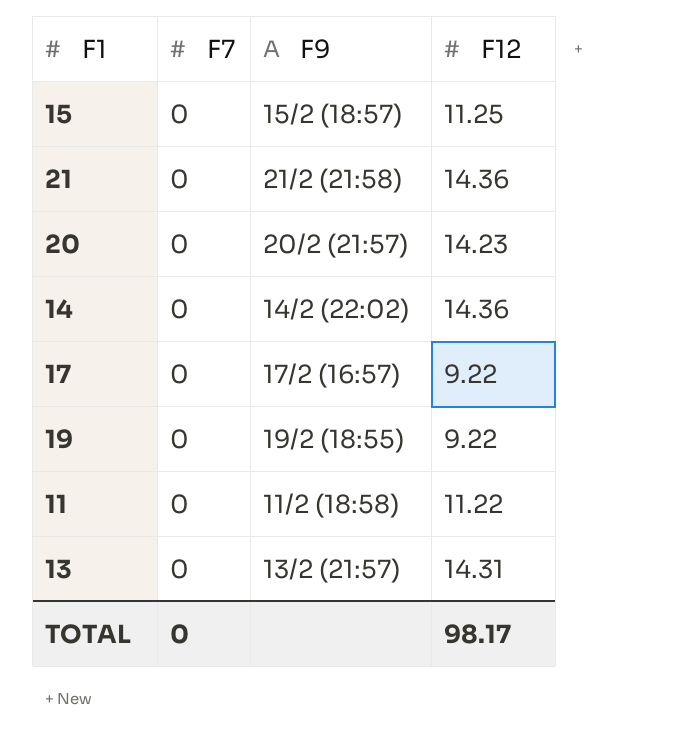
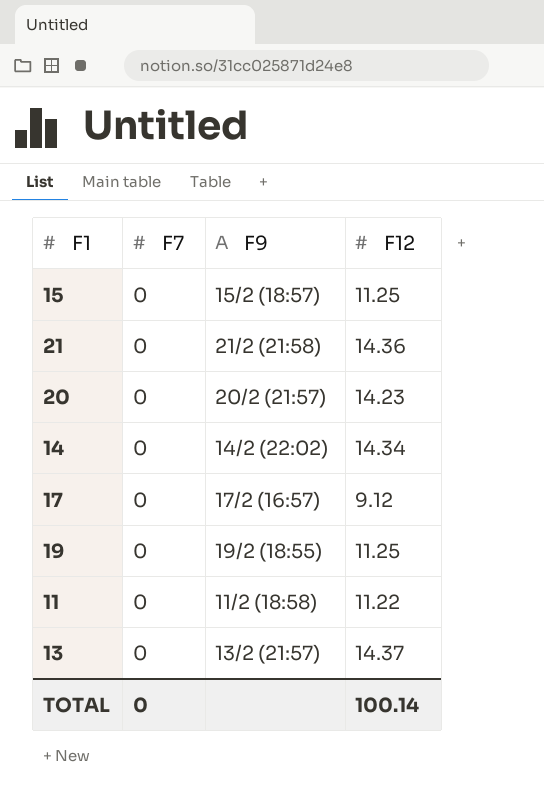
14 | F12: 14.36 -> 14.34
17 | F12: 9.22 -> 9.12
19 | F12: 9.22 -> 11.25
13 | F12: 14.31 -> 14.37
TOTAL | F12: 98.17 -> 100.14

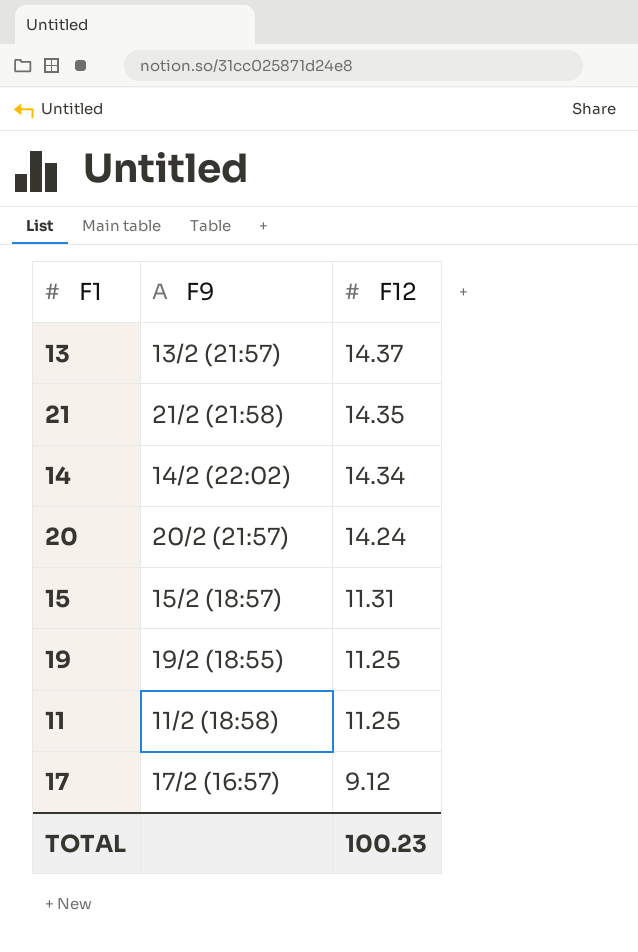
row order: none -> F12 descending
column F7 | position: 2 -> none
21 | F12: 14.36 -> 14.35
20 | F12: 14.23 -> 14.24
15 | F12: 11.25 -> 11.31
11 | F12: 11.22 -> 11.25
TOTAL | F12: 100.14 -> 100.23

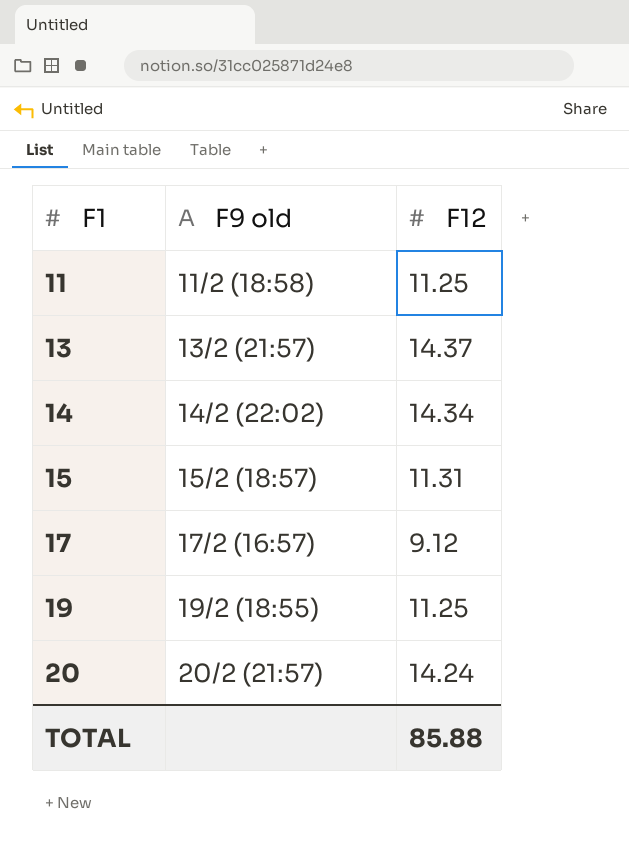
row order: F12 descending -> F1 ascending
column name: F9 -> F9 old
row 21: 21/2 (21:58) | 14.35 -> none
TOTAL | F12: 100.23 -> 85.88

